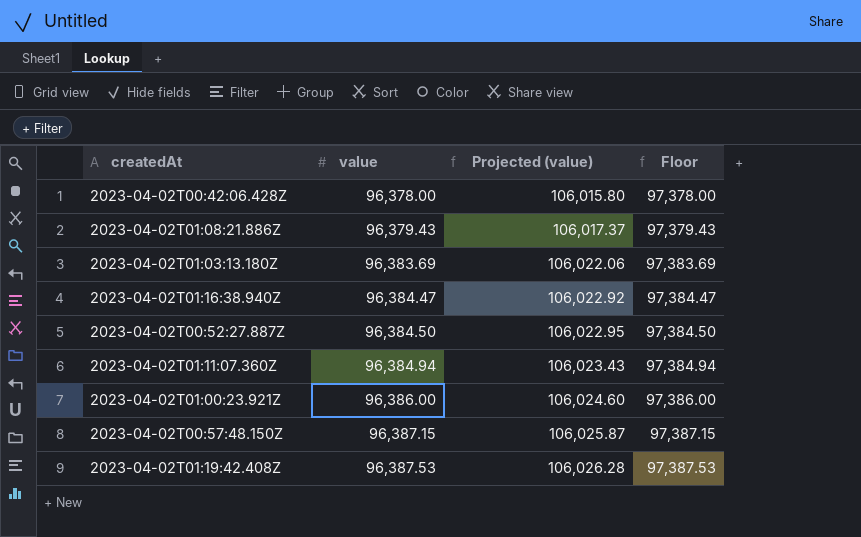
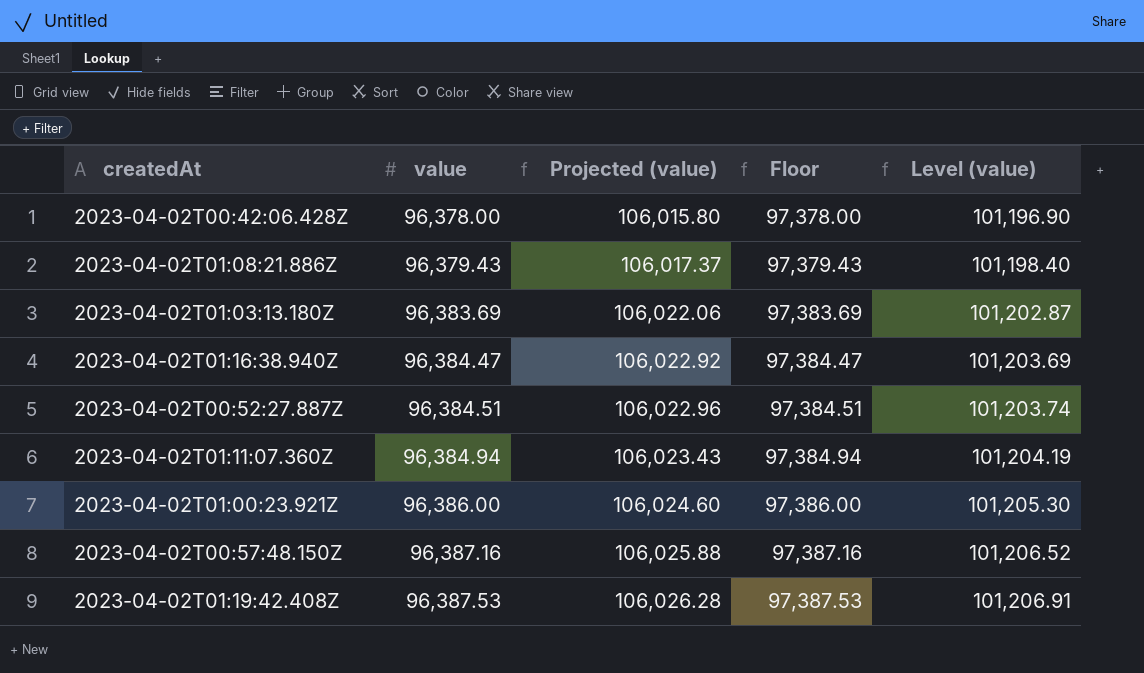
column Level (value) | formula: none -> [value] * 1.05
2023-04-02T00:52:27.887Z | value: 96,384.50 -> 96,384.51
2023-04-02T00:52:27.887Z | Projected (value): 106,022.95 -> 106,022.96
2023-04-02T00:52:27.887Z | Floor: 97,384.50 -> 97,384.51
2023-04-02T00:57:48.150Z | value: 96,387.15 -> 96,387.16
2023-04-02T00:57:48.150Z | Projected (value): 106,025.87 -> 106,025.88
2023-04-02T00:57:48.150Z | Floor: 97,387.15 -> 97,387.16

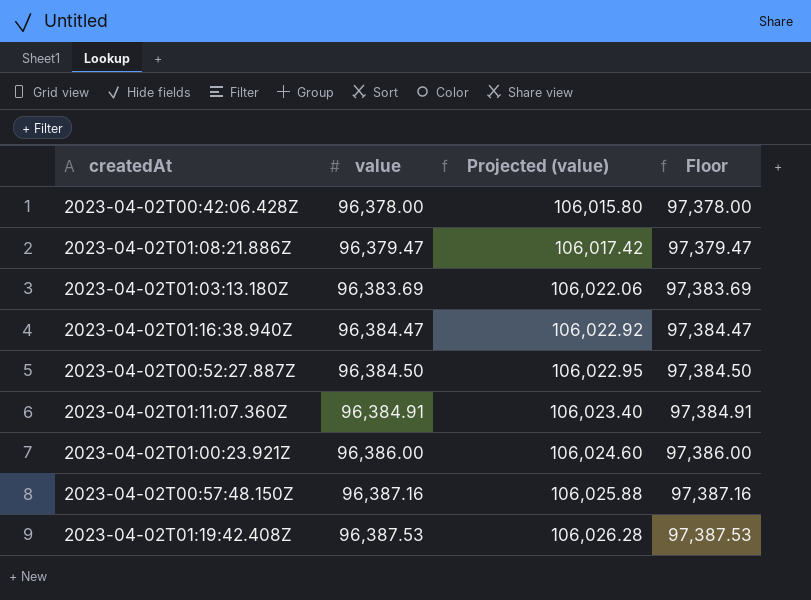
column Level (value) | formula: [value] * 1.05 -> none
2023-04-02T01:08:21.886Z | value: 96,379.43 -> 96,379.47
2023-04-02T01:08:21.886Z | Projected (value): 106,017.37 -> 106,017.42
2023-04-02T01:08:21.886Z | Floor: 97,379.43 -> 97,379.47
2023-04-02T00:52:27.887Z | value: 96,384.51 -> 96,384.50
2023-04-02T00:52:27.887Z | Projected (value): 106,022.96 -> 106,022.95
2023-04-02T00:52:27.887Z | Floor: 97,384.51 -> 97,384.50
2023-04-02T01:11:07.360Z | value: 96,384.94 -> 96,384.91
2023-04-02T01:11:07.360Z | Projected (value): 106,023.43 -> 106,023.40
2023-04-02T01:11:07.360Z | Floor: 97,384.94 -> 97,384.91

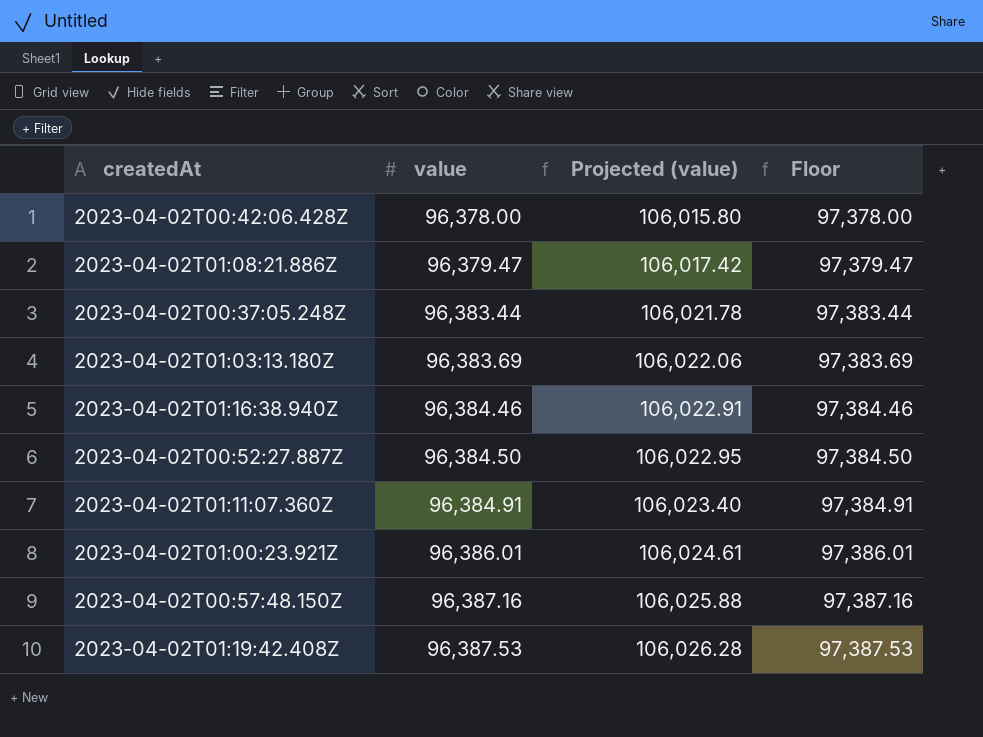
row 2023-04-02T00:37:05.248Z: none -> 96,383.44 | 106,021.78 | 97,383.44
2023-04-02T01:16:38.940Z | value: 96,384.47 -> 96,384.46
2023-04-02T01:16:38.940Z | Projected (value): 106,022.92 -> 106,022.91
2023-04-02T01:16:38.940Z | Floor: 97,384.47 -> 97,384.46
2023-04-02T01:00:23.921Z | value: 96,386.00 -> 96,386.01
2023-04-02T01:00:23.921Z | Projected (value): 106,024.60 -> 106,024.61
2023-04-02T01:00:23.921Z | Floor: 97,386.00 -> 97,386.01

